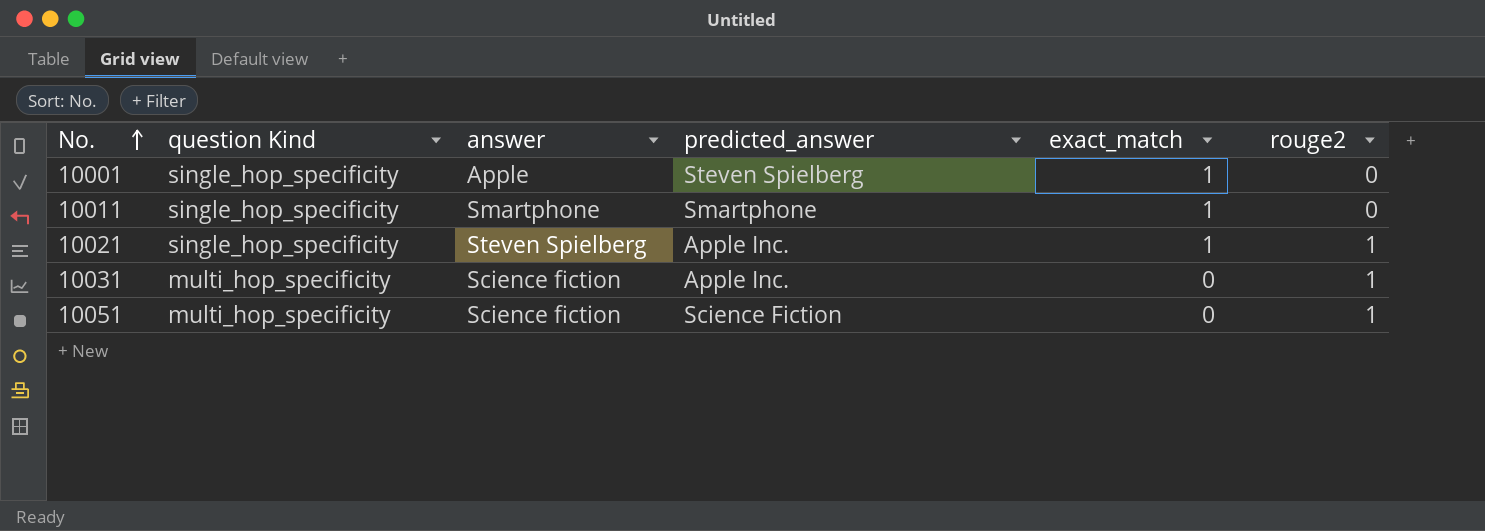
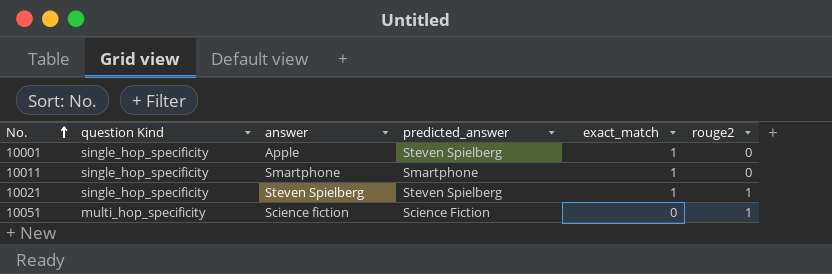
row 10031: multi_hop_specificity | Science fiction | Apple Inc. | 0 | 1 -> none
10021 | predicted_answer: Apple Inc. -> Steven Spielberg

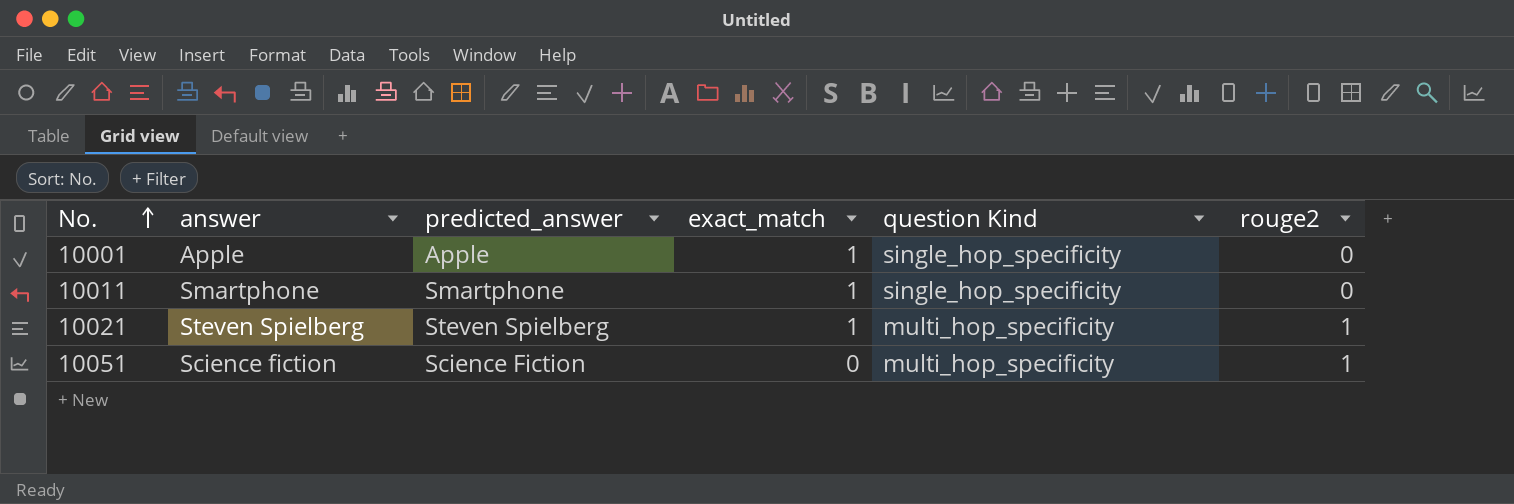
column question Kind | position: 2 -> 5
10001 | predicted_answer: Steven Spielberg -> Apple
10021 | question Kind: single_hop_specificity -> multi_hop_specificity

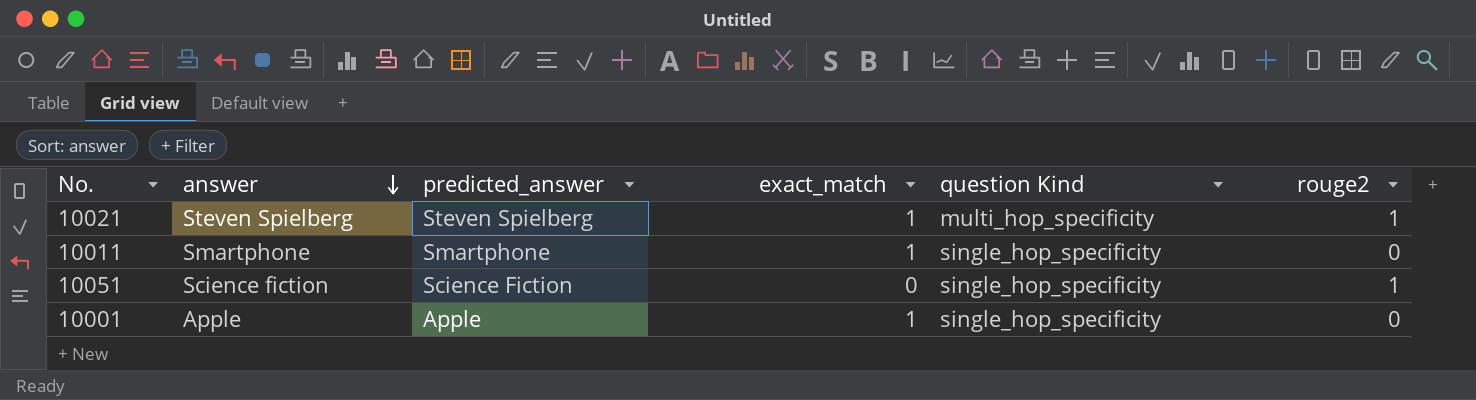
row order: No. ascending -> answer descending
10051 | question Kind: multi_hop_specificity -> single_hop_specificity

